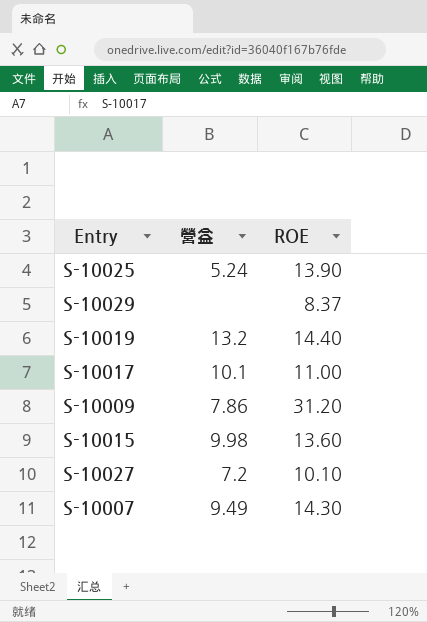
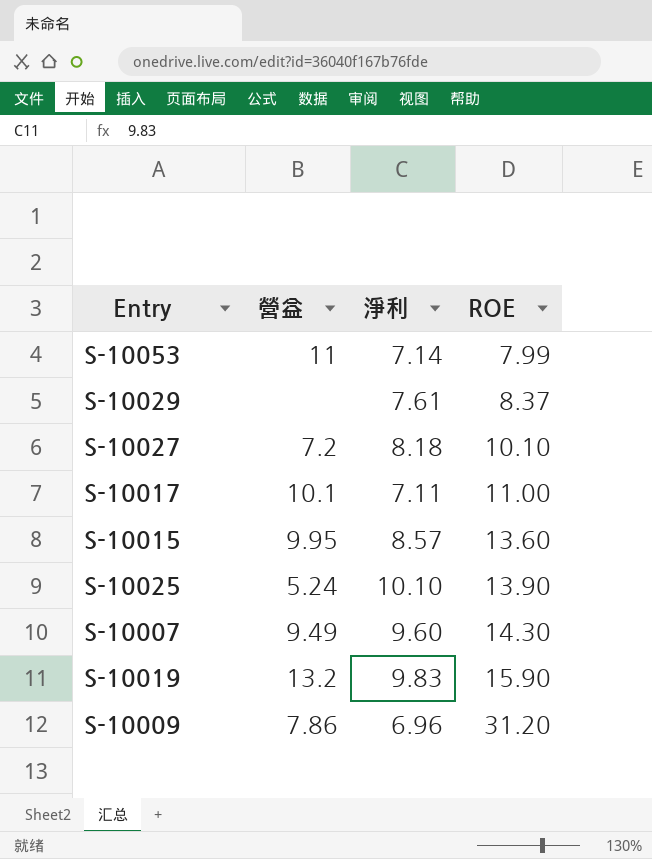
row order: none -> ROE ascending
column 淨利 | position: none -> 3
row S-10053: none -> 11 | 7.14 | 7.99
S-10015 | 營益: 9.98 -> 9.95
S-10019 | ROE: 14.40 -> 15.90

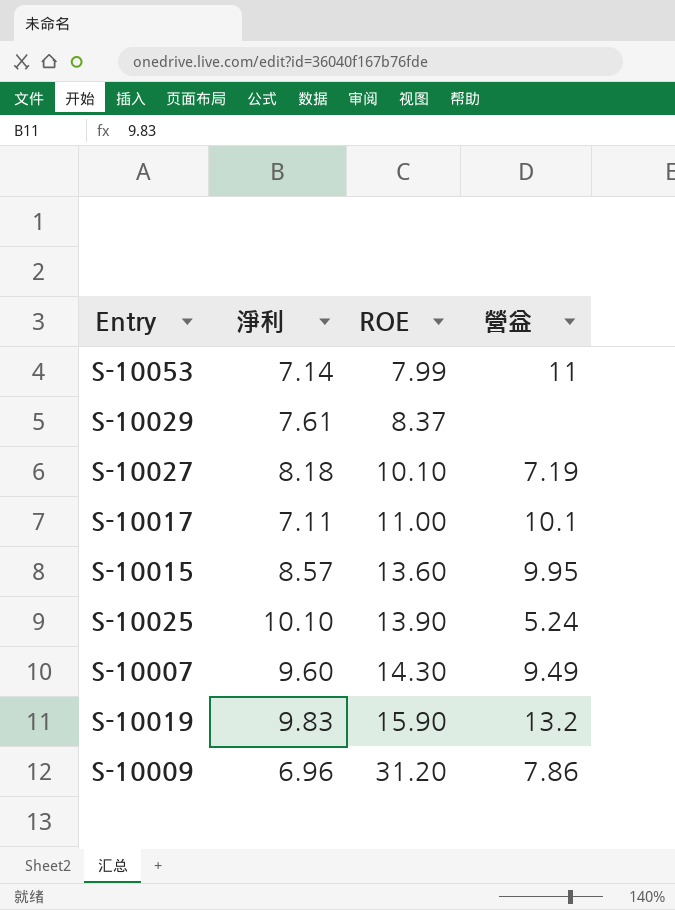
column 營益 | position: 2 -> 4
S-10027 | 營益: 7.2 -> 7.19

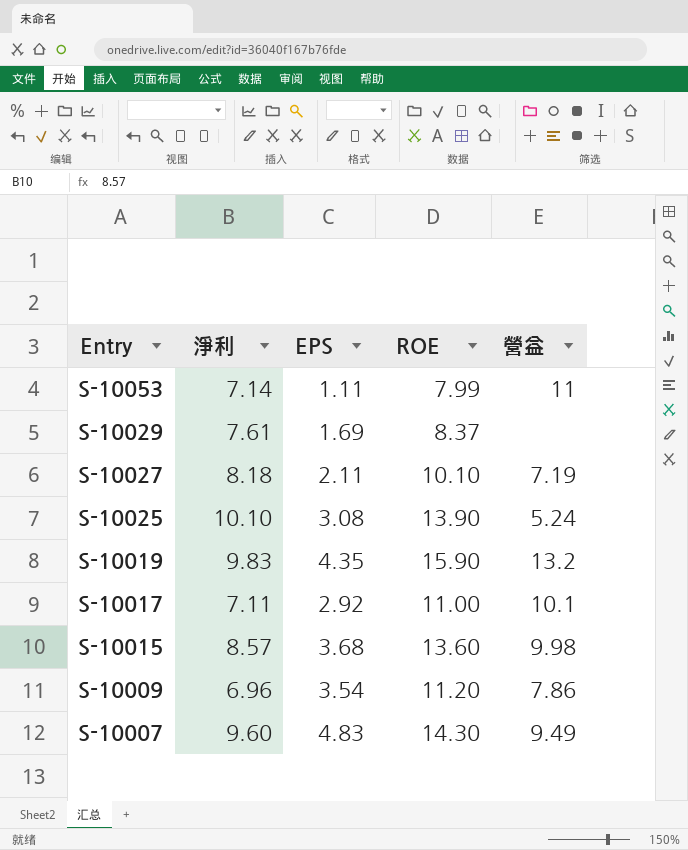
row order: ROE ascending -> Entry descending
column EPS | position: none -> 3
S-10015 | 營益: 9.95 -> 9.98
S-10009 | ROE: 31.20 -> 11.20

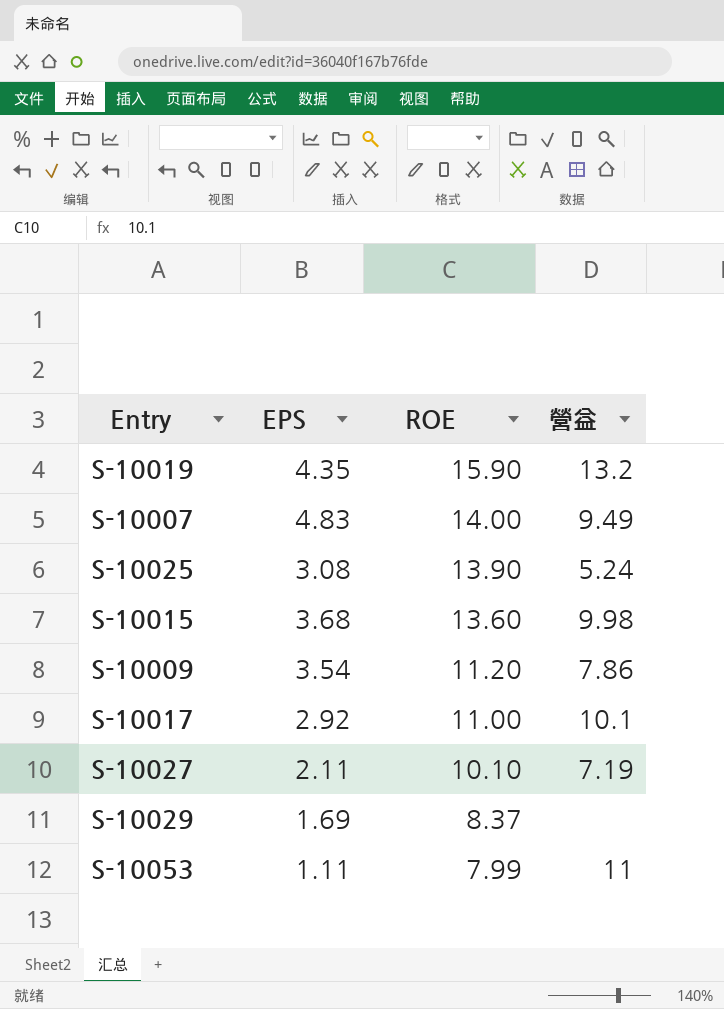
row order: Entry descending -> ROE descending
column 淨利 | position: 2 -> none
S-10007 | ROE: 14.30 -> 14.00

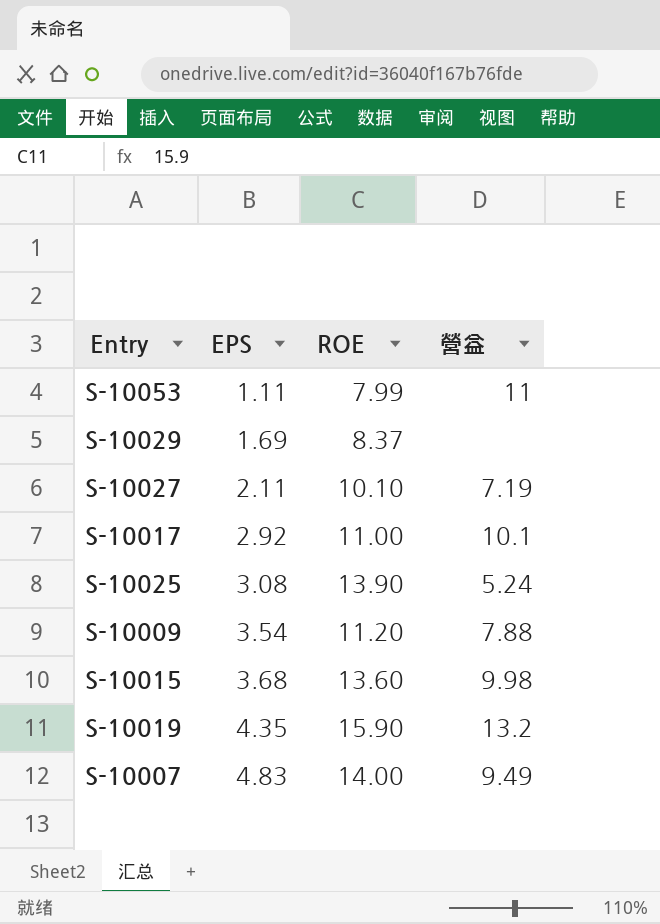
row order: ROE descending -> EPS ascending
S-10009 | 營益: 7.86 -> 7.88

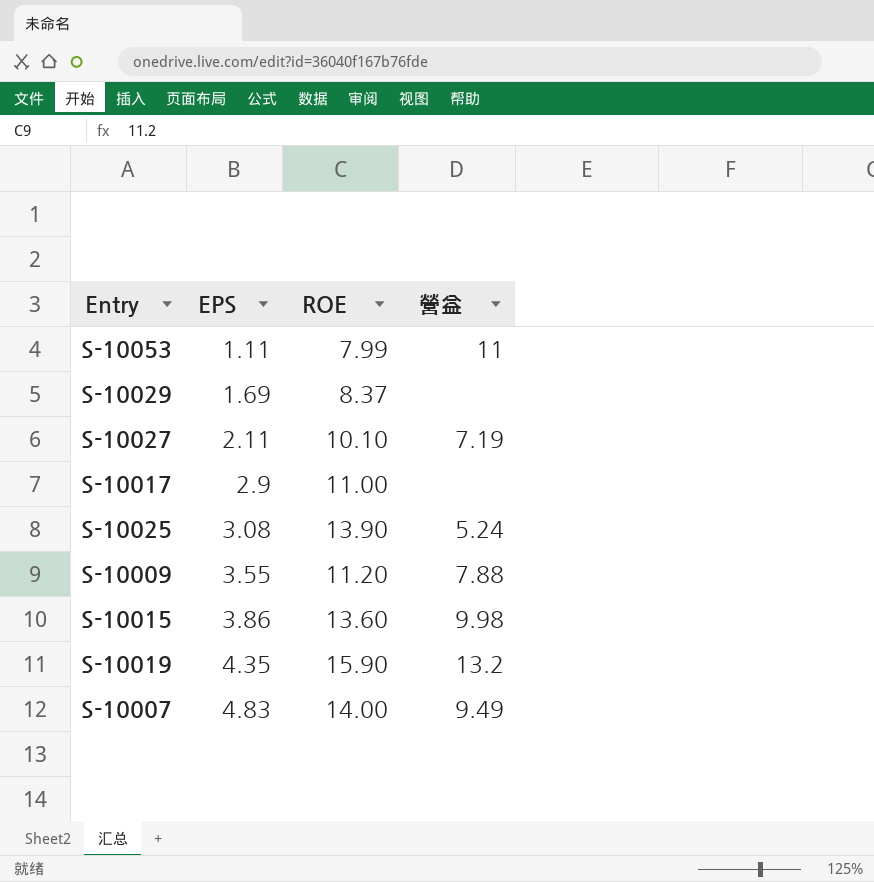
S-10017 | EPS: 2.92 -> 2.9
S-10017 | 營益: 10.1 -> none
S-10009 | EPS: 3.54 -> 3.55
S-10015 | EPS: 3.68 -> 3.86

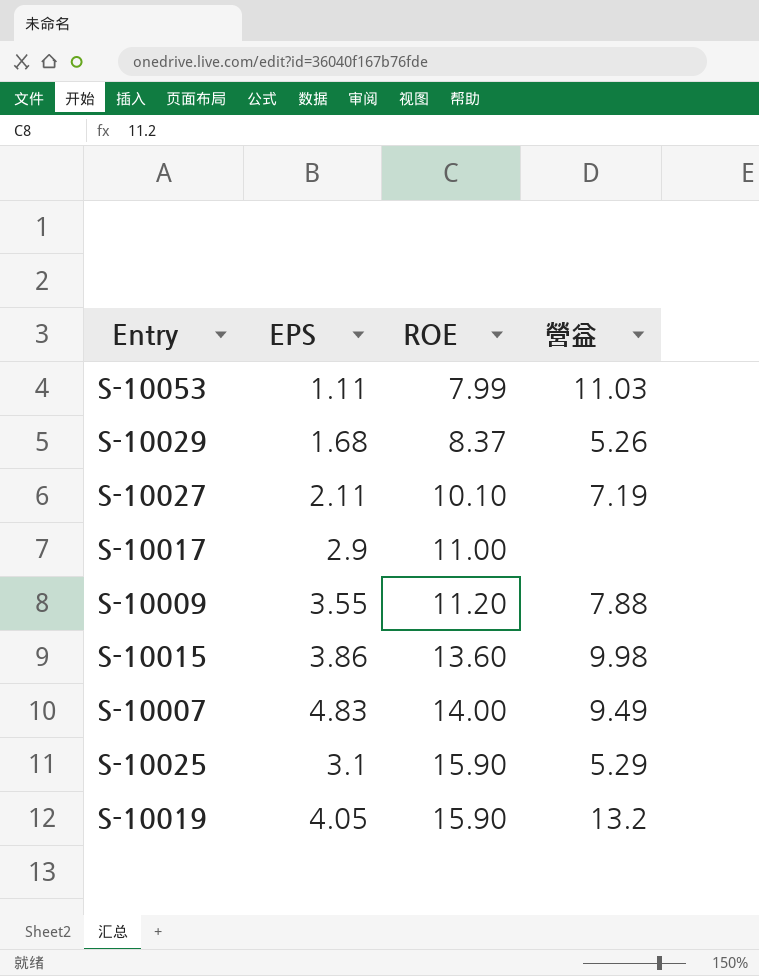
row order: EPS ascending -> ROE ascending
S-10053 | 營益: 11 -> 11.03
S-10029 | EPS: 1.69 -> 1.68
S-10029 | 營益: none -> 5.26
S-10025 | EPS: 3.08 -> 3.1
S-10025 | ROE: 13.90 -> 15.90
S-10025 | 營益: 5.24 -> 5.29
S-10019 | EPS: 4.35 -> 4.05

